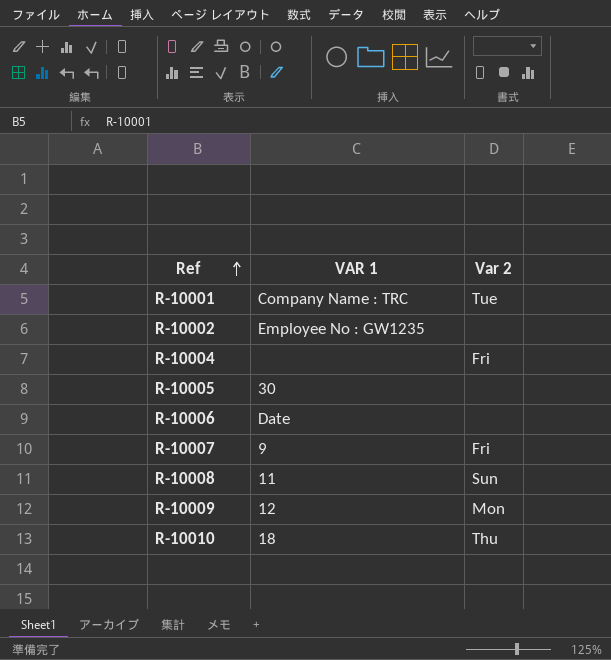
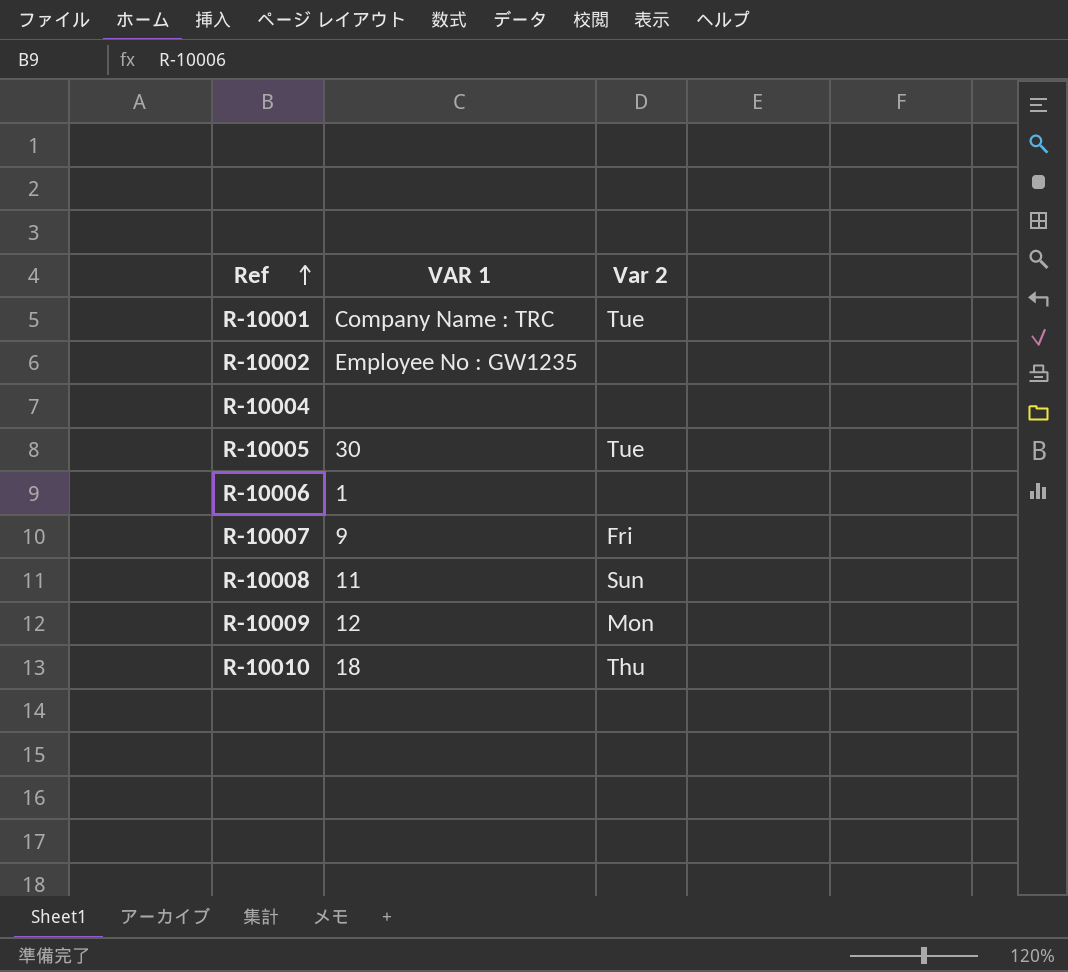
R-10004 | Var 2: Fri -> none
R-10005 | Var 2: none -> Tue
R-10006 | VAR 1: Date -> 1

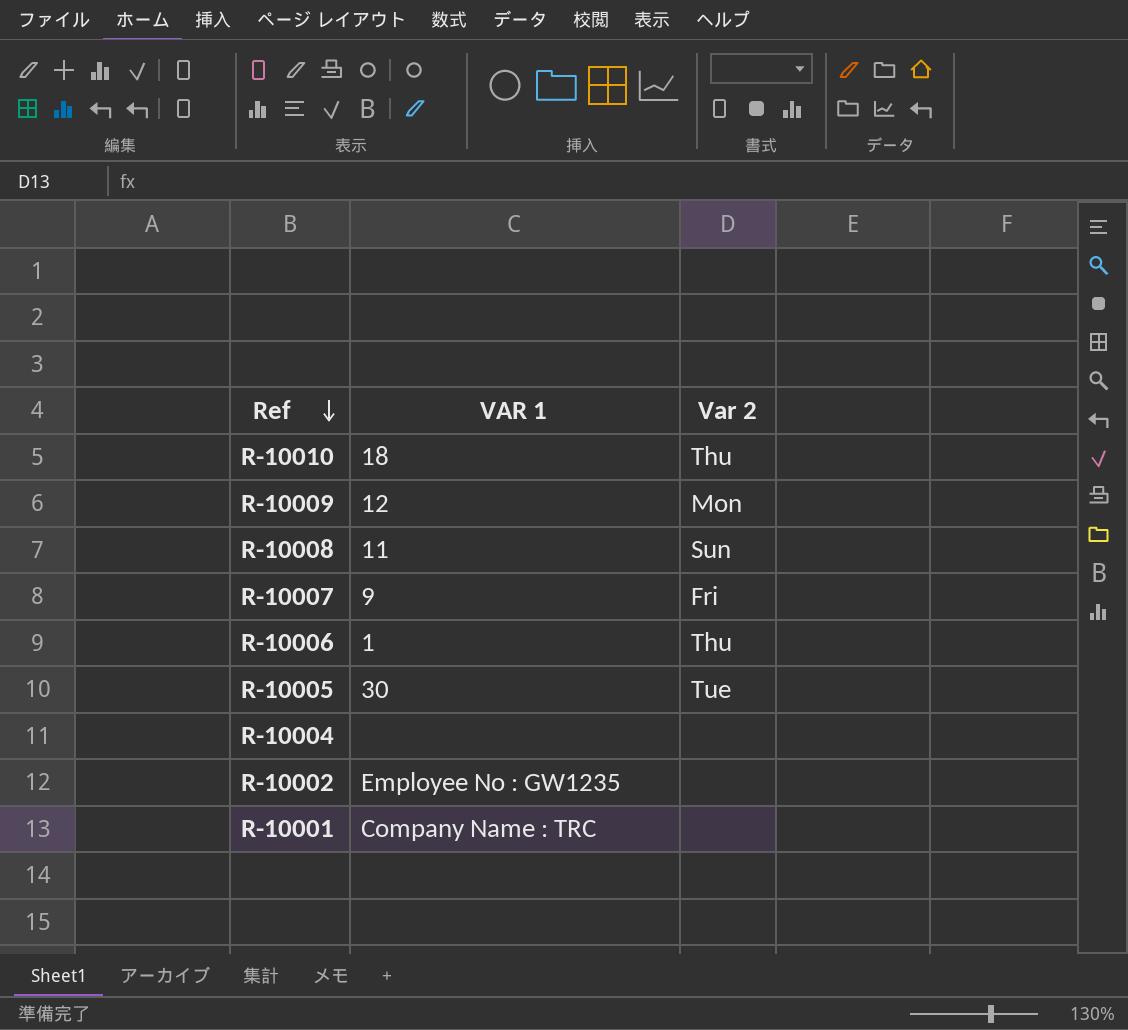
row order: Ref ascending -> Ref descending
R-10006 | Var 2: none -> Thu
R-10001 | Var 2: Tue -> none

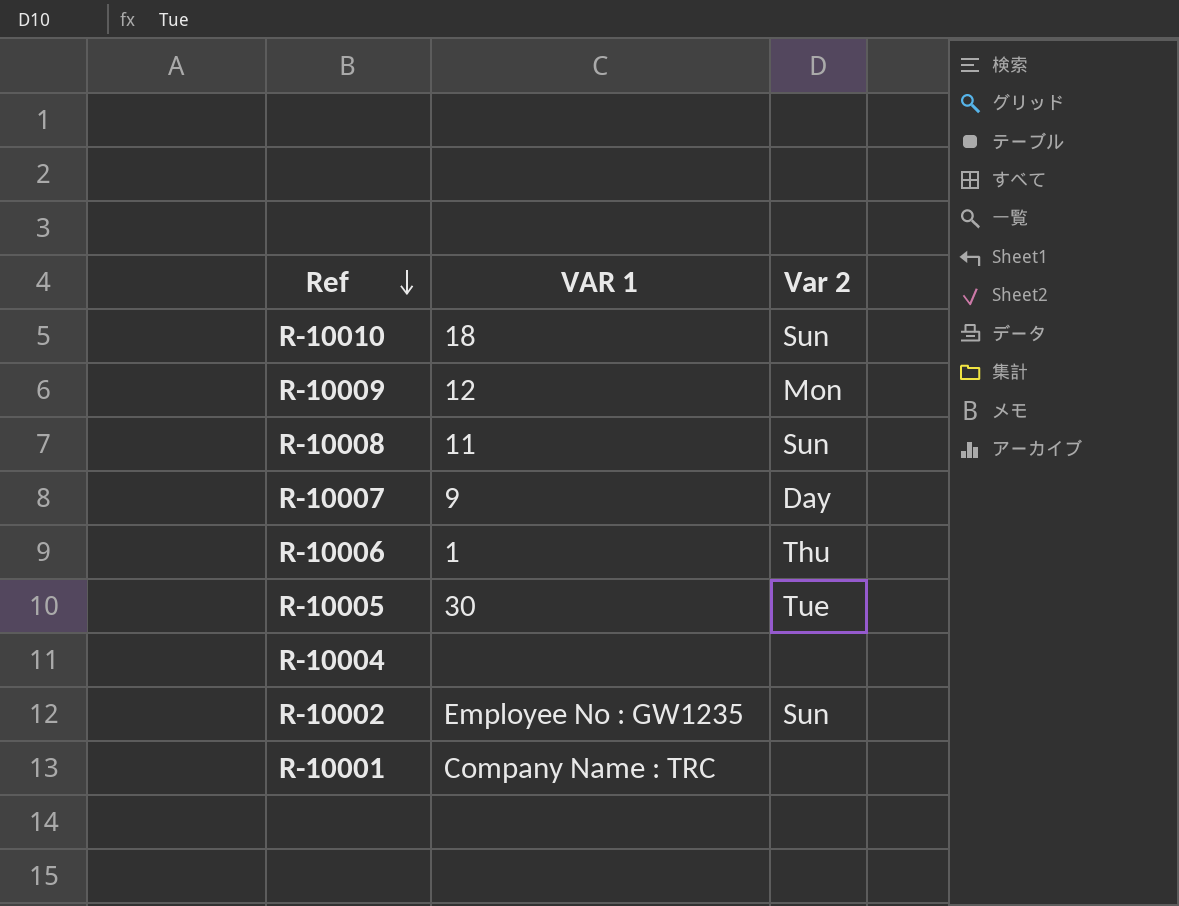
R-10010 | Var 2: Thu -> Sun
R-10007 | Var 2: Fri -> Day
R-10002 | Var 2: none -> Sun

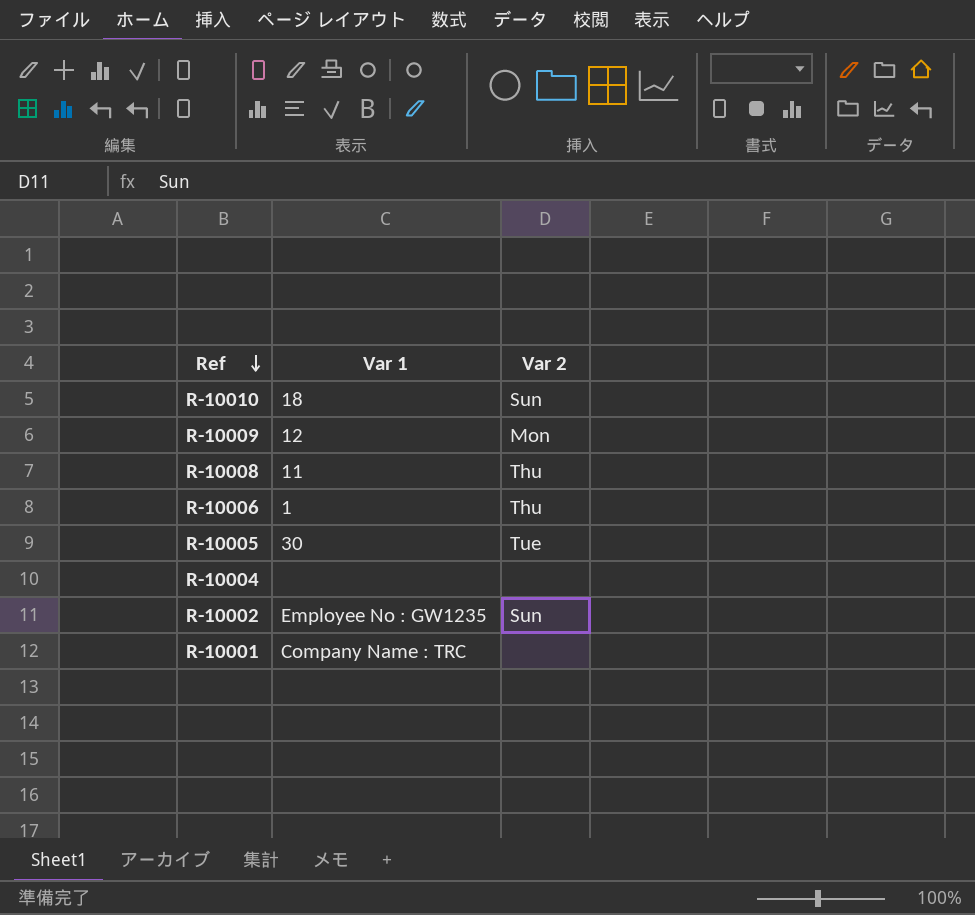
column name: VAR 1 -> Var 1
row R-10007: 9 | Day -> none
R-10008 | Var 2: Sun -> Thu

